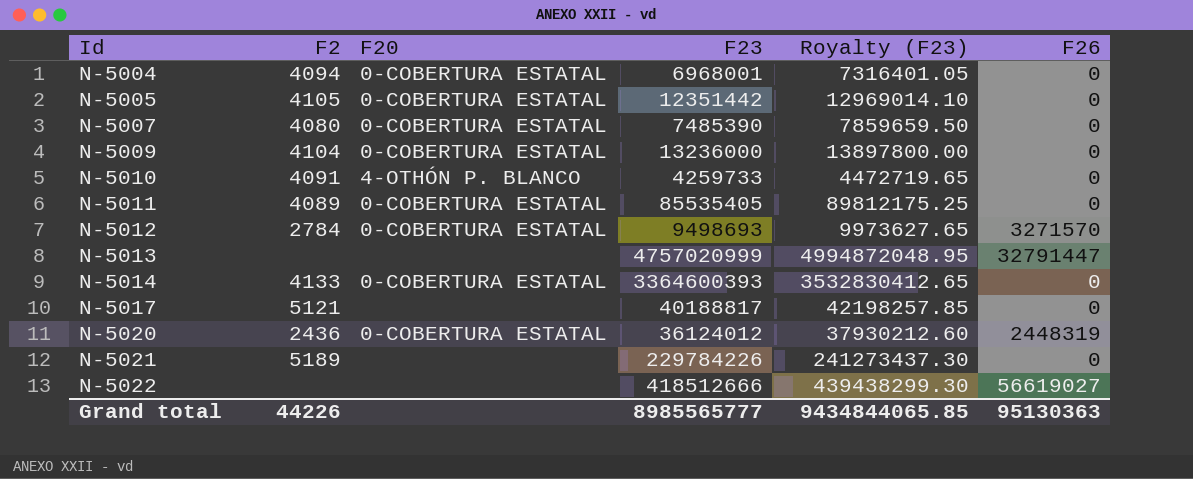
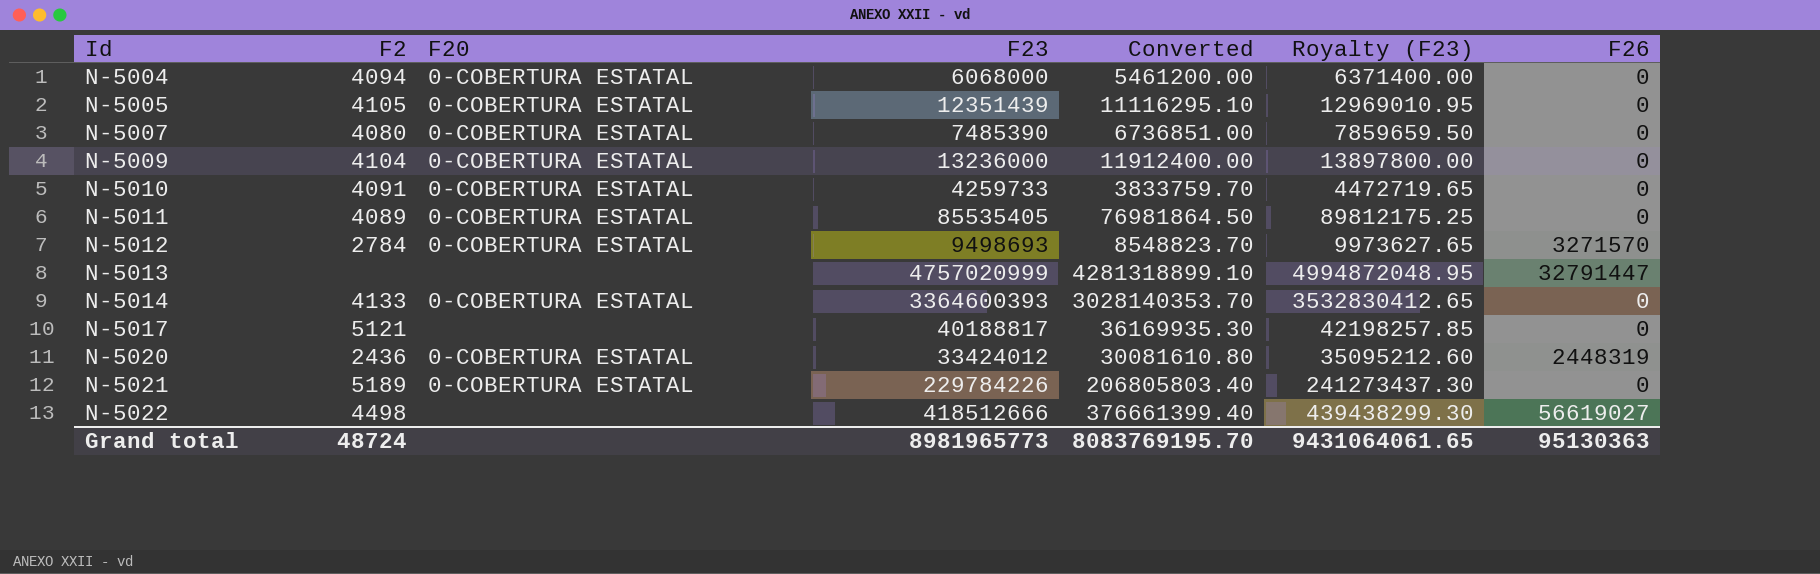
column Converted | formula: none -> [F23] * 0.9
N-5004 | F23: 6968001 -> 6068000
N-5004 | Royalty (F23): 7316401.05 -> 6371400.00
N-5005 | F23: 12351442 -> 12351439
N-5005 | Royalty (F23): 12969014.10 -> 12969010.95
N-5010 | F20: 4-OTHÓN P. BLANCO -> 0-COBERTURA ESTATAL
N-5020 | F23: 36124012 -> 33424012
N-5020 | Royalty (F23): 37930212.60 -> 35095212.60
N-5021 | F20: none -> 0-COBERTURA ESTATAL
N-5022 | F2: none -> 4498
Grand total | F2: 44226 -> 48724
Grand total | F23: 8985565777 -> 8981965773
Grand total | Royalty (F23): 9434844065.85 -> 9431064061.65

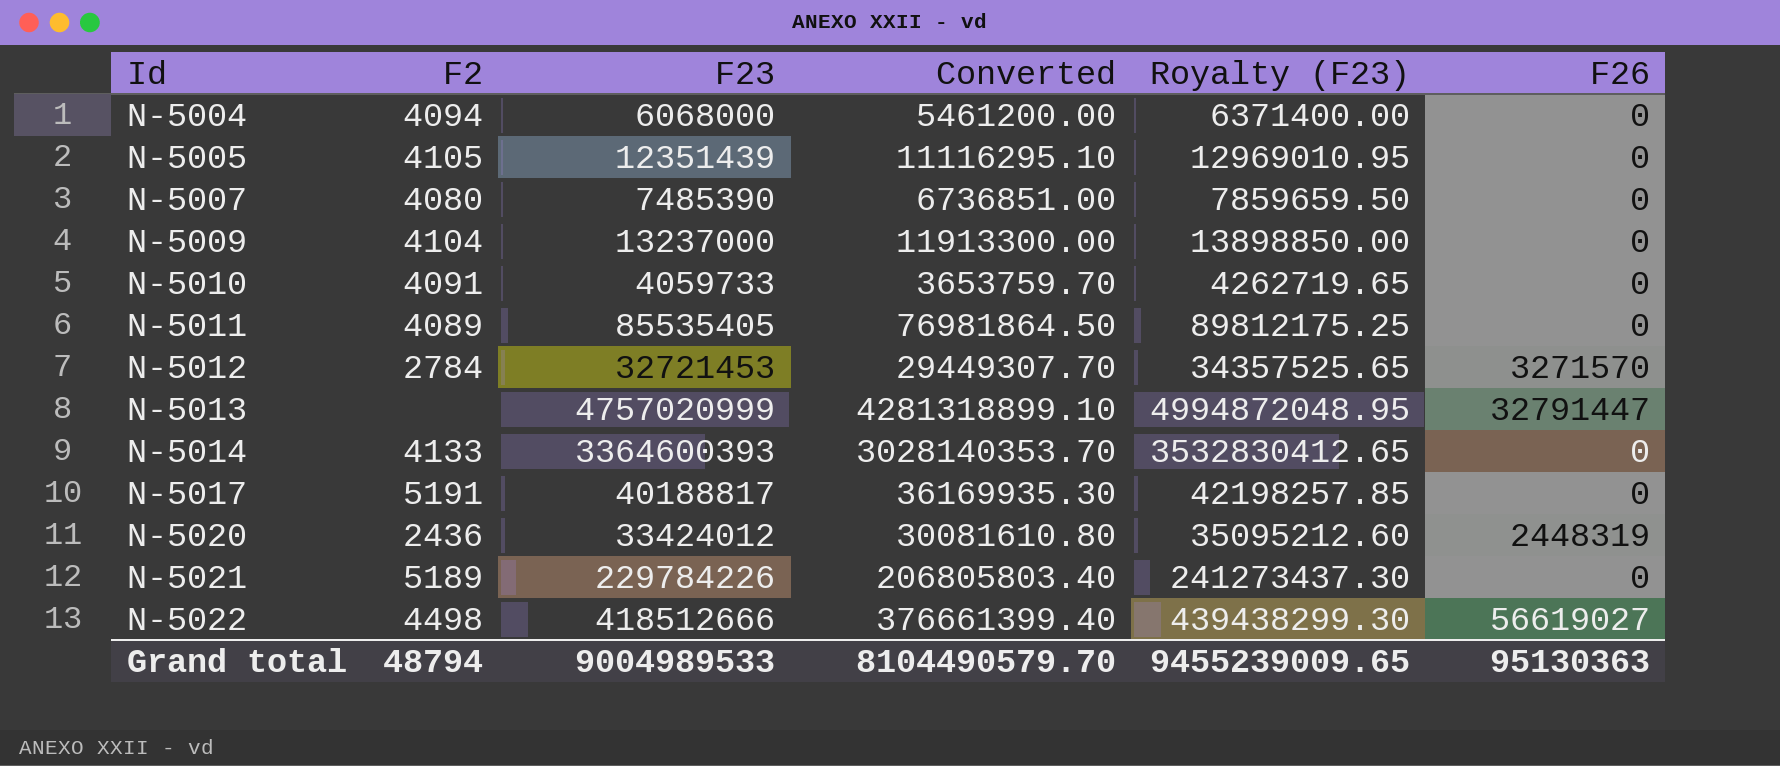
column F20 | position: 3 -> none
N-5009 | F23: 13236000 -> 13237000
N-5009 | Converted: 11912400.00 -> 11913300.00
N-5009 | Royalty (F23): 13897800.00 -> 13898850.00
N-5010 | F23: 4259733 -> 4059733
N-5010 | Converted: 3833759.70 -> 3653759.70
N-5010 | Royalty (F23): 4472719.65 -> 4262719.65
N-5012 | F23: 9498693 -> 32721453
N-5012 | Converted: 8548823.70 -> 29449307.70
N-5012 | Royalty (F23): 9973627.65 -> 34357525.65
N-5017 | F2: 5121 -> 5191
Grand total | F2: 48724 -> 48794
Grand total | F23: 8981965773 -> 9004989533
Grand total | Converted: 8083769195.70 -> 8104490579.70
Grand total | Royalty (F23): 9431064061.65 -> 9455239009.65

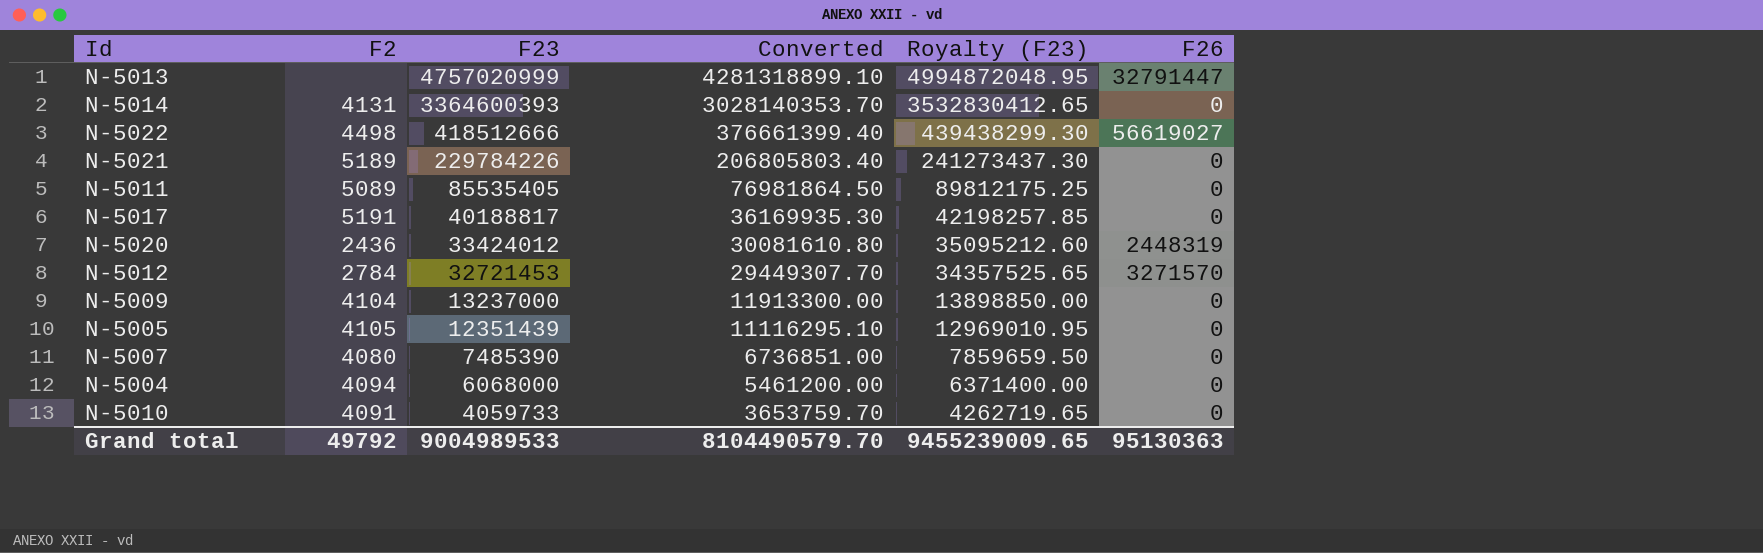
row order: Id ascending -> F23 descending
N-5014 | F2: 4133 -> 4131
N-5011 | F2: 4089 -> 5089
Grand total | F2: 48794 -> 49792

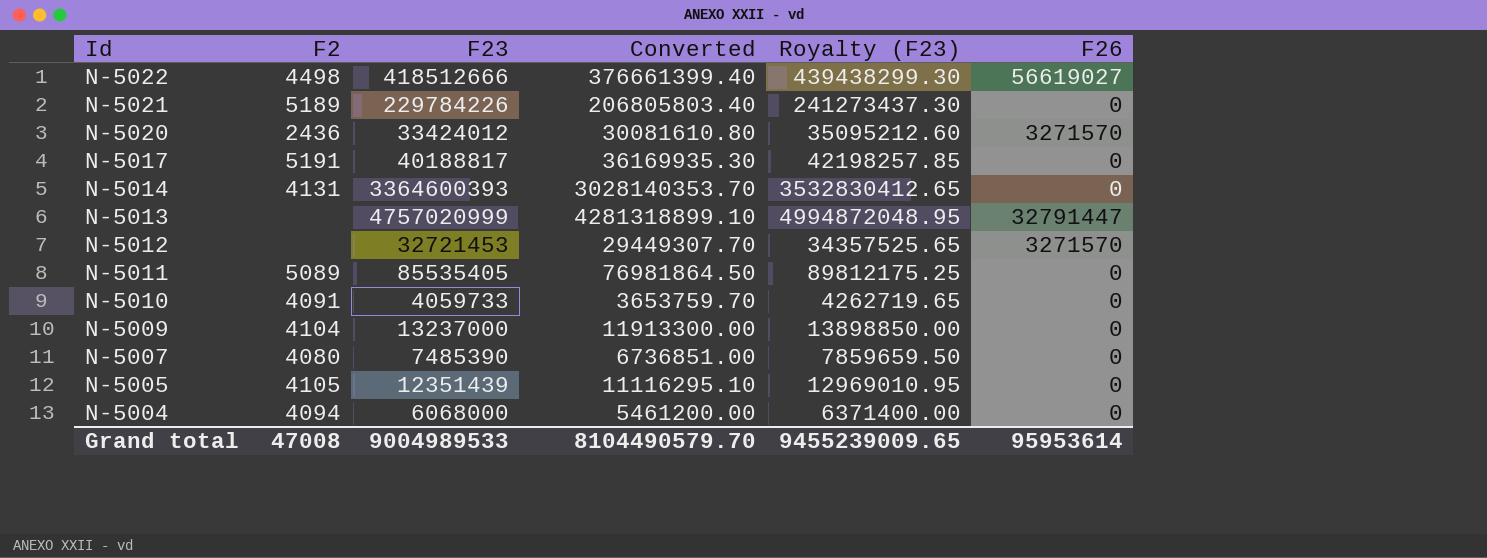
row order: F23 descending -> Id descending
N-5020 | F26: 2448319 -> 3271570
N-5012 | F2: 2784 -> none
Grand total | F2: 49792 -> 47008
Grand total | F26: 95130363 -> 95953614

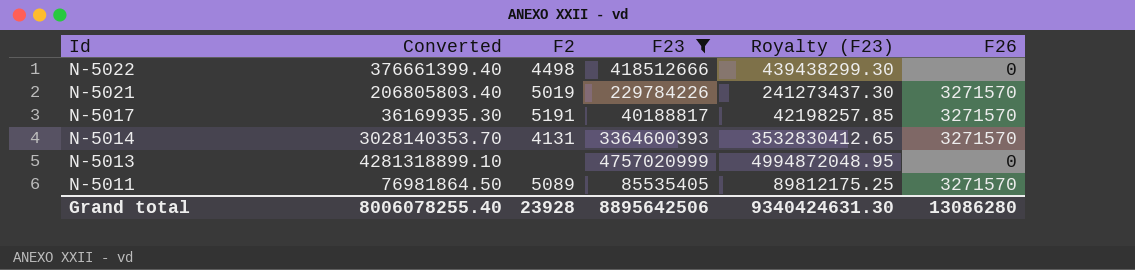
filter: none -> F23 >= 40188817
column Converted | position: 4 -> 2
N-5022 | F26: 56619027 -> 0
N-5021 | F2: 5189 -> 5019
N-5021 | F26: 0 -> 3271570
N-5017 | F26: 0 -> 3271570
N-5014 | F26: 0 -> 3271570
N-5013 | F26: 32791447 -> 0
N-5011 | F26: 0 -> 3271570
Grand total | Converted: 8104490579.70 -> 8006078255.40
Grand total | F2: 47008 -> 23928
Grand total | F23: 9004989533 -> 8895642506
Grand total | Royalty (F23): 9455239009.65 -> 9340424631.30
Grand total | F26: 95953614 -> 13086280

